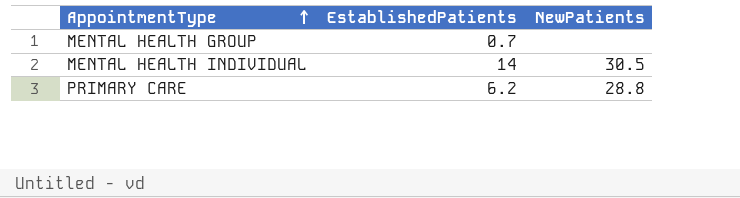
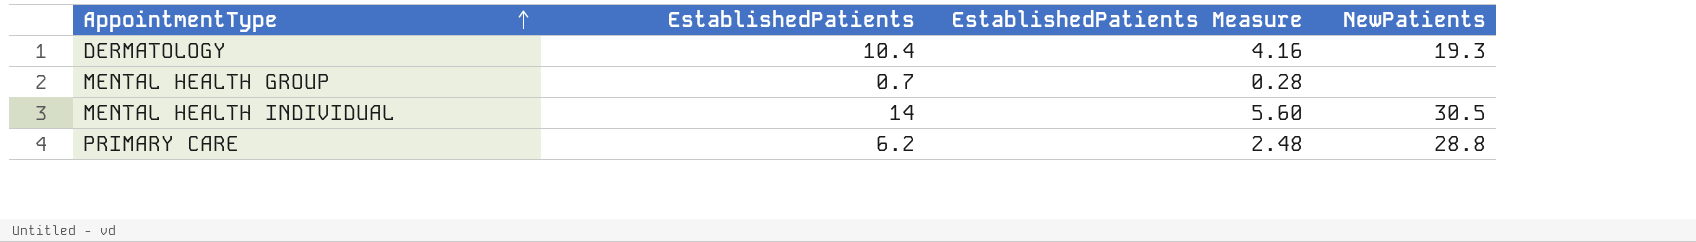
column EstablishedPatients Measure | formula: none -> [EstablishedPatients] * 0.4
row DERMATOLOGY: none -> 10.4 | 4.16 | 19.3

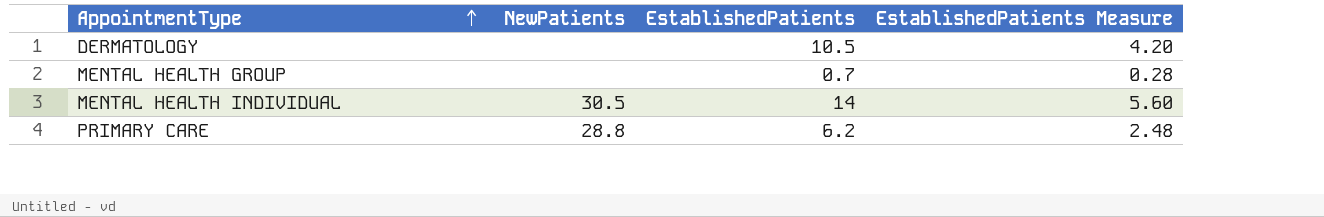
column NewPatients | position: 4 -> 2
DERMATOLOGY | NewPatients: 19.3 -> none
DERMATOLOGY | EstablishedPatients: 10.4 -> 10.5
DERMATOLOGY | EstablishedPatients Measure: 4.16 -> 4.20

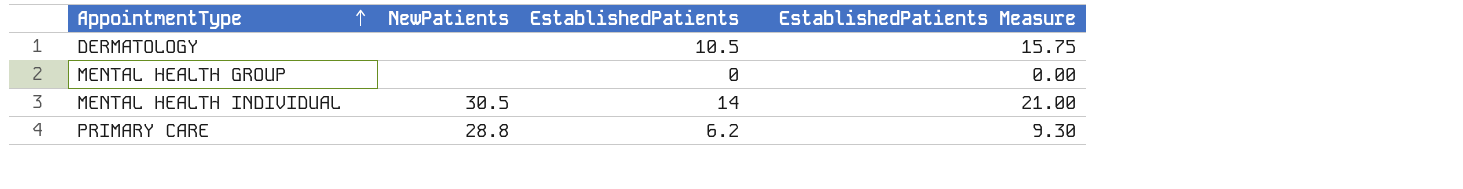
column EstablishedPatients Measure | formula: [EstablishedPatients] * 0.4 -> [EstablishedPatients] * 1.5
MENTAL HEALTH GROUP | EstablishedPatients: 0.7 -> 0

